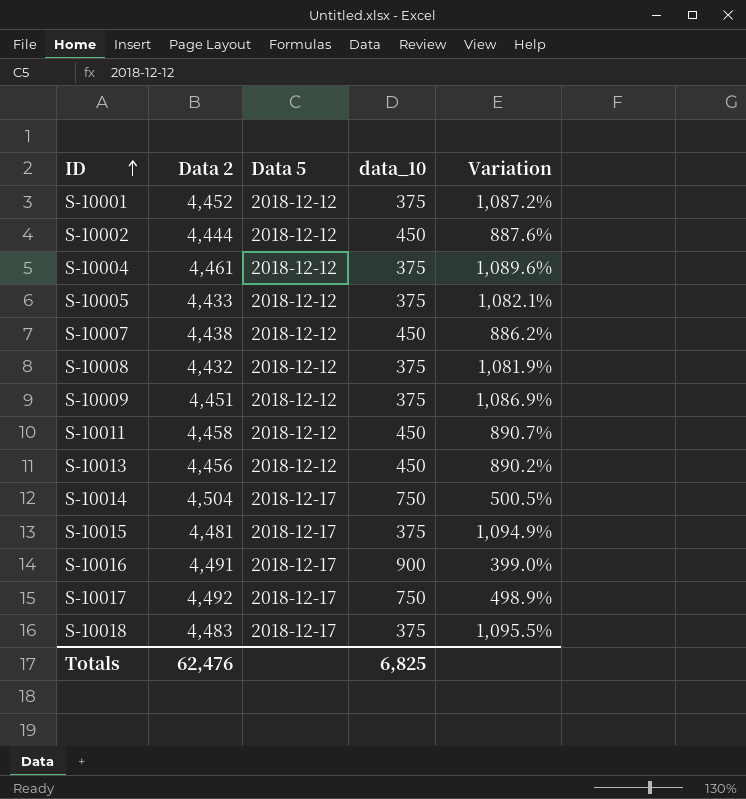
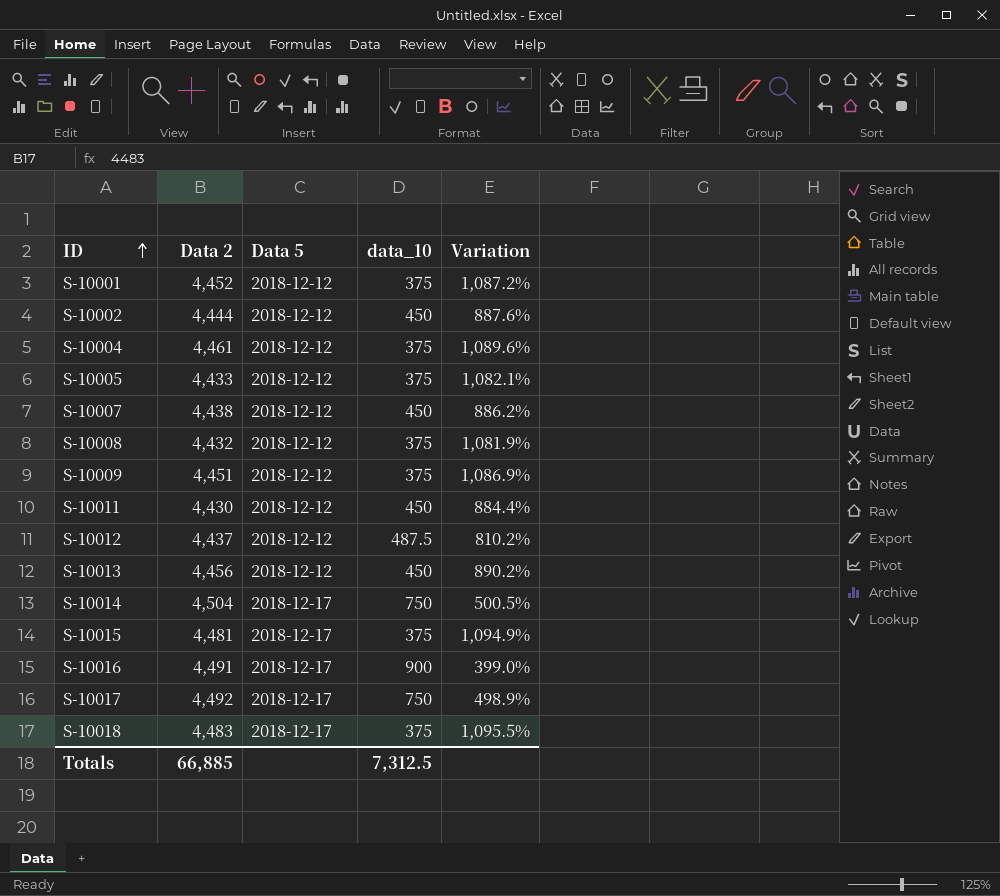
S-10011 | Data 2: 4,458 -> 4,430
S-10011 | Variation: 890.7% -> 884.4%
row S-10012: none -> 4,437 | 2018-12-12 | 487.5 | 810.2%
Totals | Data 2: 62,476 -> 66,885
Totals | data_10: 6,825 -> 7,312.5

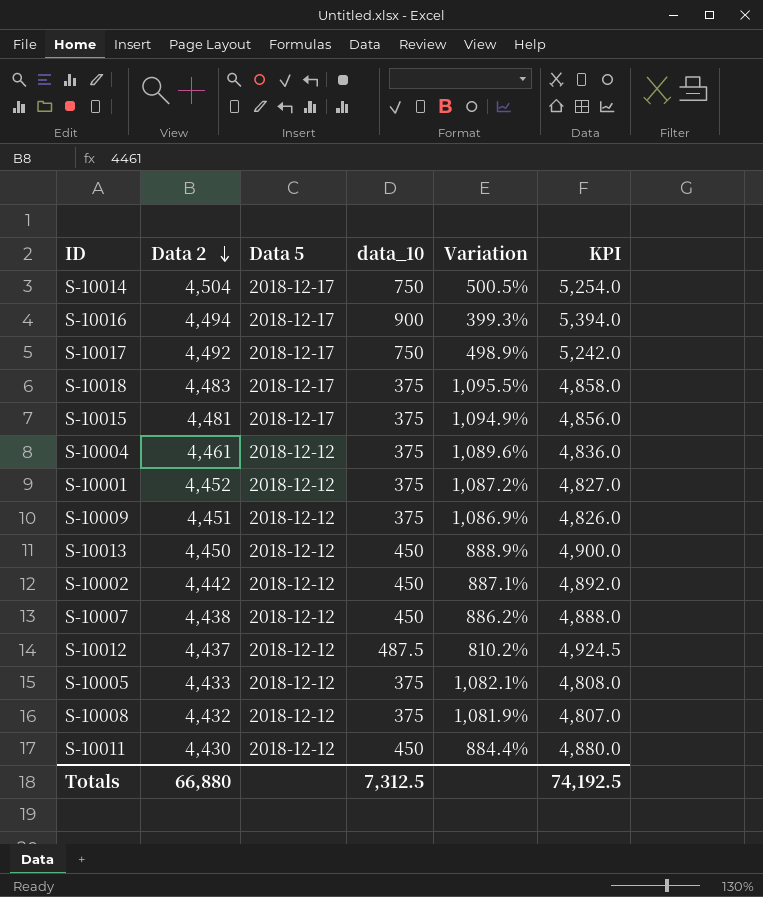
row order: ID ascending -> Data 2 descending
column KPI | formula: none -> [Data 2] + [data_10]
S-10016 | Data 2: 4,491 -> 4,494
S-10016 | Variation: 399.0% -> 399.3%
S-10013 | Data 2: 4,456 -> 4,450
S-10013 | Variation: 890.2% -> 888.9%
S-10002 | Data 2: 4,444 -> 4,442
S-10002 | Variation: 887.6% -> 887.1%
Totals | Data 2: 66,885 -> 66,880

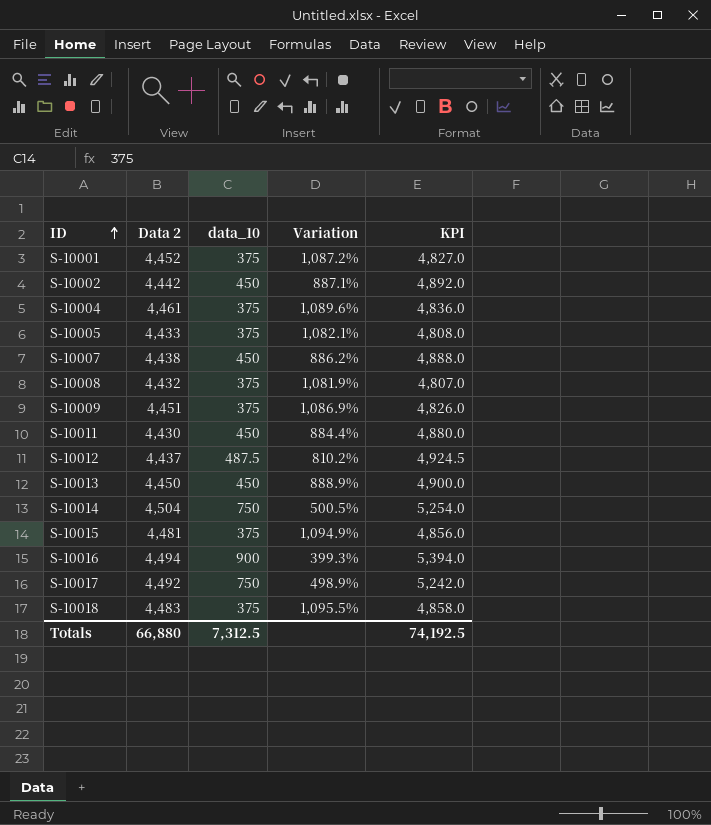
row order: Data 2 descending -> ID ascending
column Data 5 | position: 3 -> none

